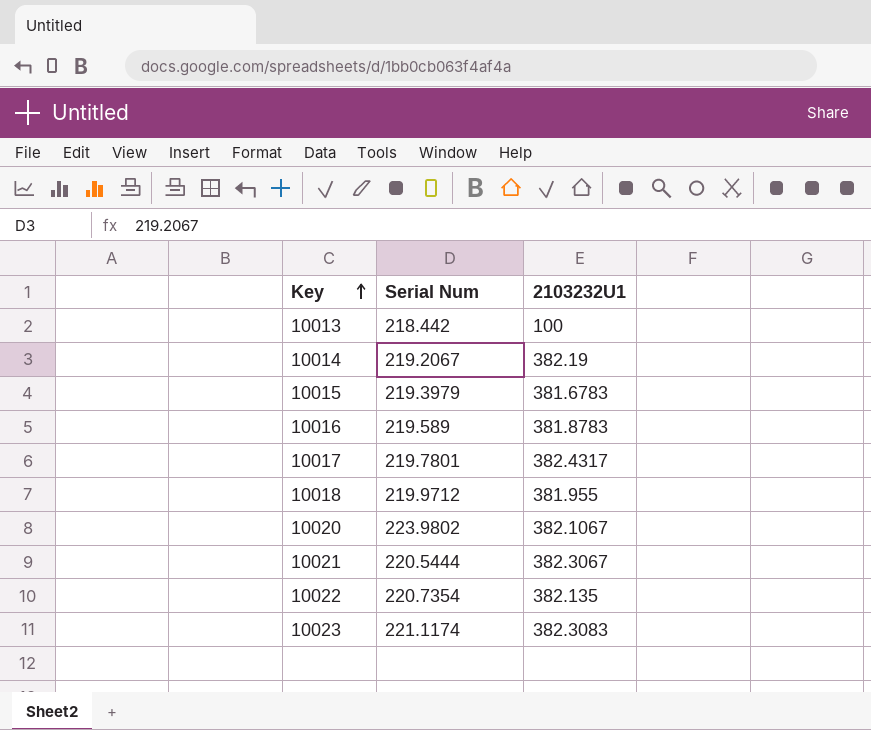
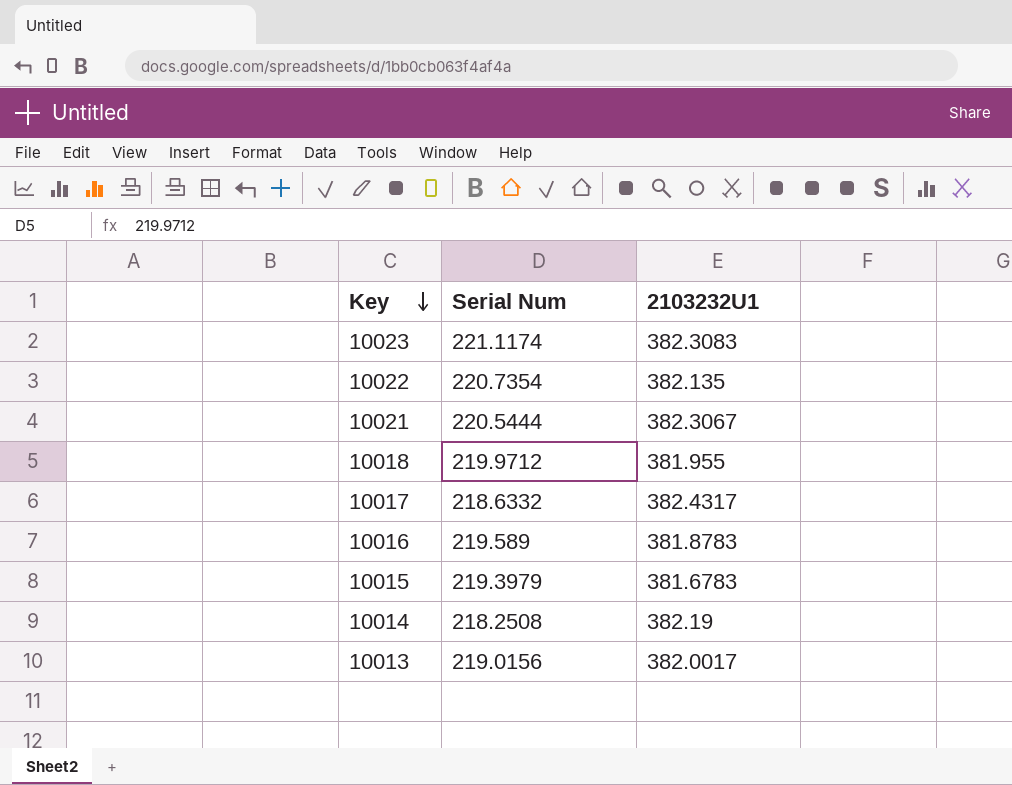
row order: Key ascending -> Key descending
row 10020: 223.9802 | 382.1067 -> none
10017 | Serial Num: 219.7801 -> 218.6332
10014 | Serial Num: 219.2067 -> 218.2508
10013 | Serial Num: 218.442 -> 219.0156
10013 | 2103232U1: 100 -> 382.0017

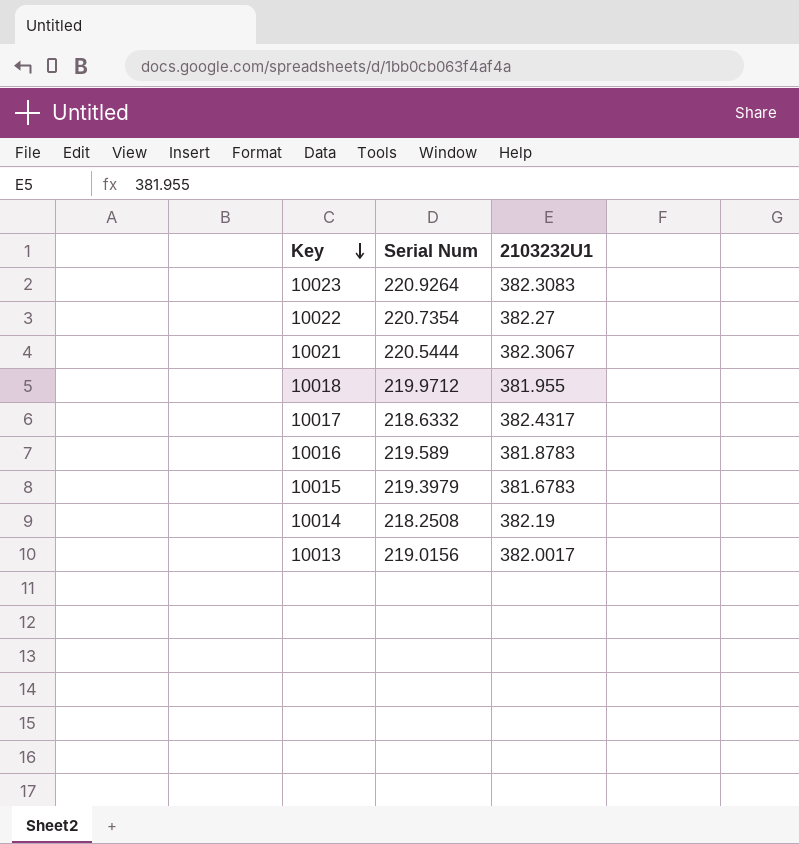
10023 | Serial Num: 221.1174 -> 220.9264
10022 | 2103232U1: 382.135 -> 382.27

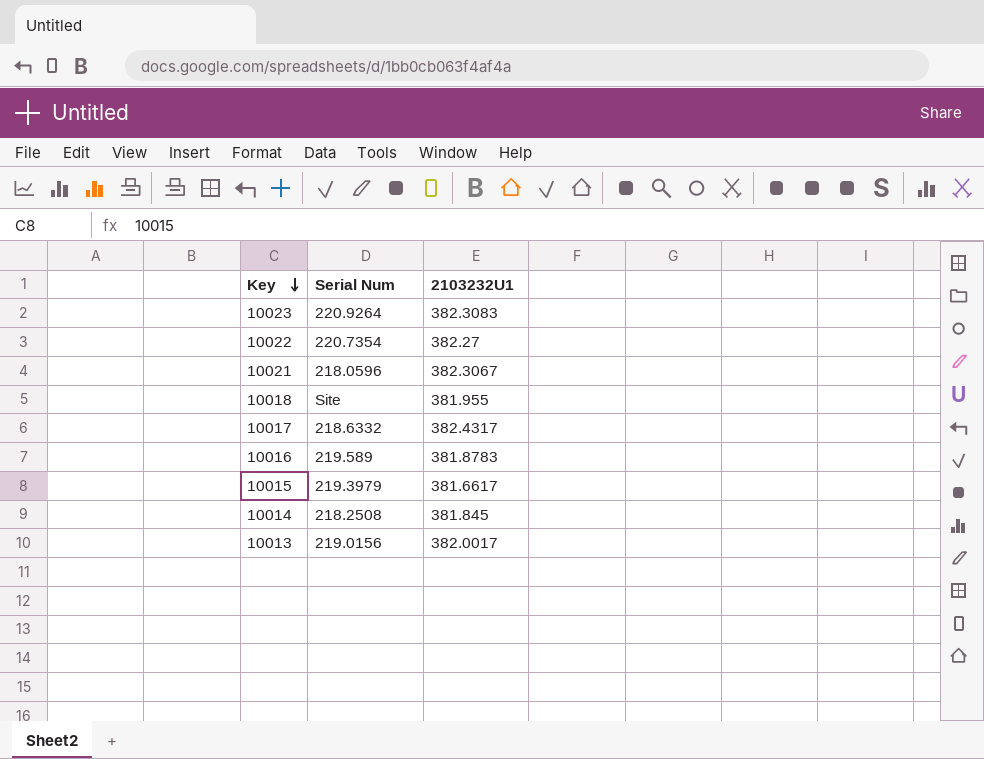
10021 | Serial Num: 220.5444 -> 218.0596
10018 | Serial Num: 219.9712 -> Site
10015 | 2103232U1: 381.6783 -> 381.6617
10014 | 2103232U1: 382.19 -> 381.845

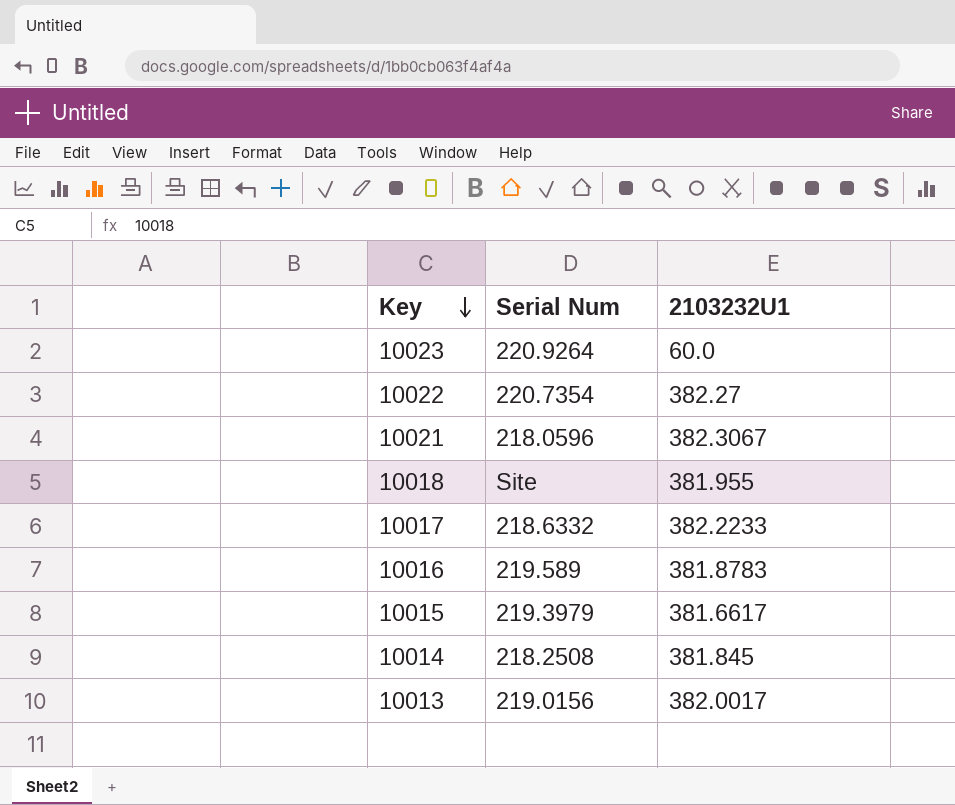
10023 | 2103232U1: 382.3083 -> 60.0
10017 | 2103232U1: 382.4317 -> 382.2233

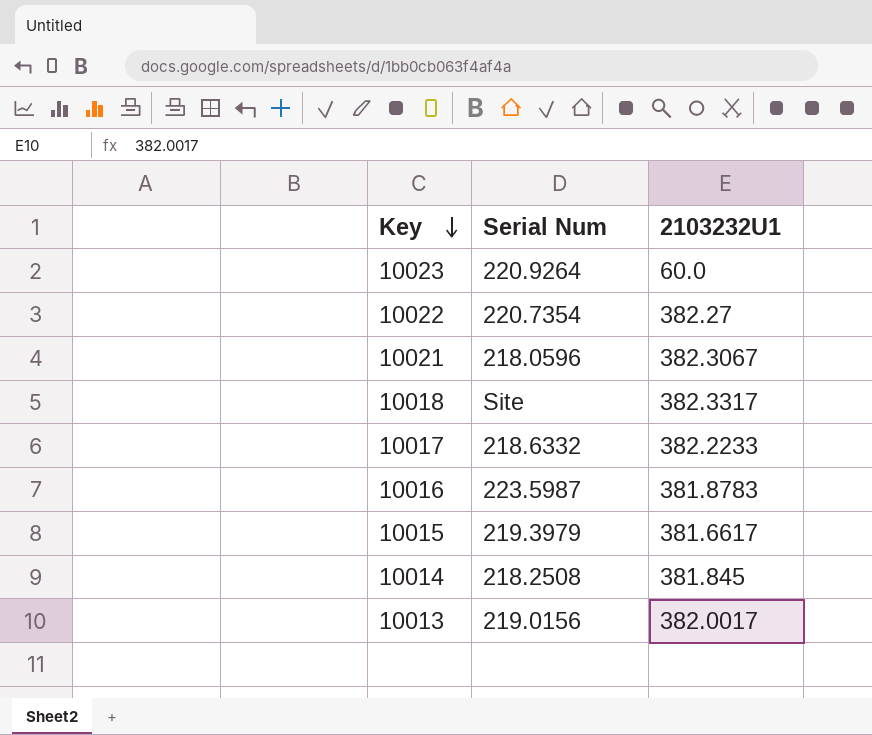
10018 | 2103232U1: 381.955 -> 382.3317
10016 | Serial Num: 219.589 -> 223.5987

